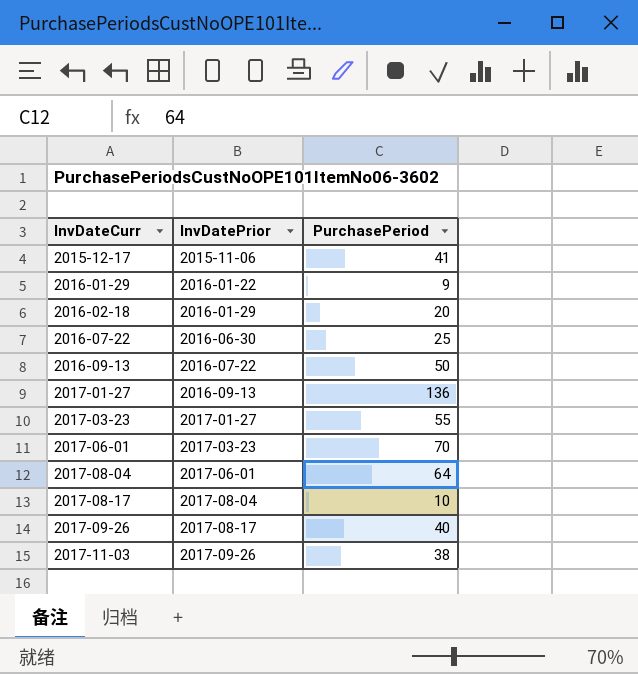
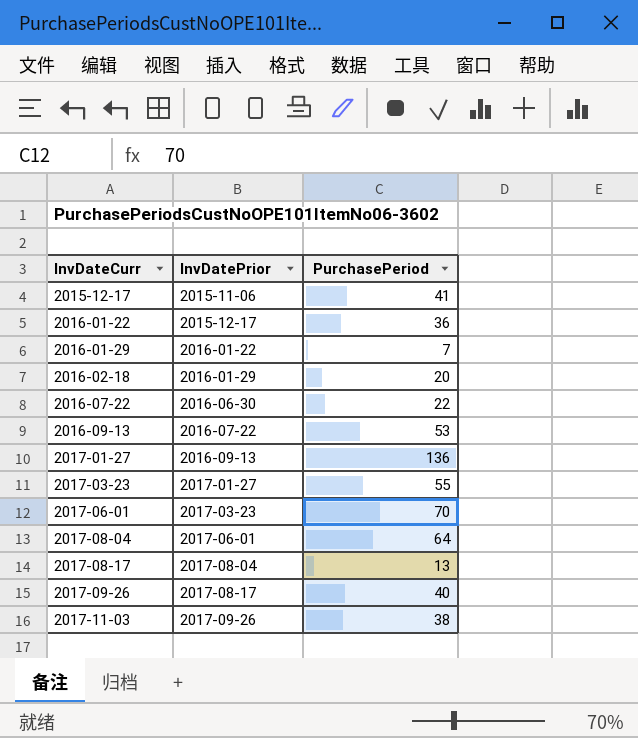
row 2016-01-22: none -> 2015-12-17 | 36
2016-01-29 | PurchasePeriod: 9 -> 7
2016-07-22 | PurchasePeriod: 25 -> 22
2016-09-13 | PurchasePeriod: 50 -> 53
2017-08-17 | PurchasePeriod: 10 -> 13

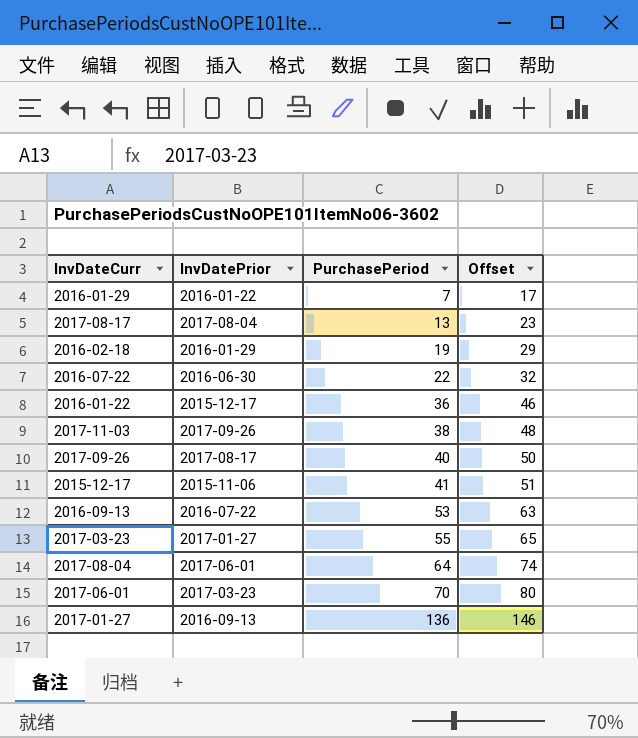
row order: InvDateCurr ascending -> PurchasePeriod ascending
column Offset | formula: none -> [PurchasePeriod] + 10
2016-02-18 | PurchasePeriod: 20 -> 19

